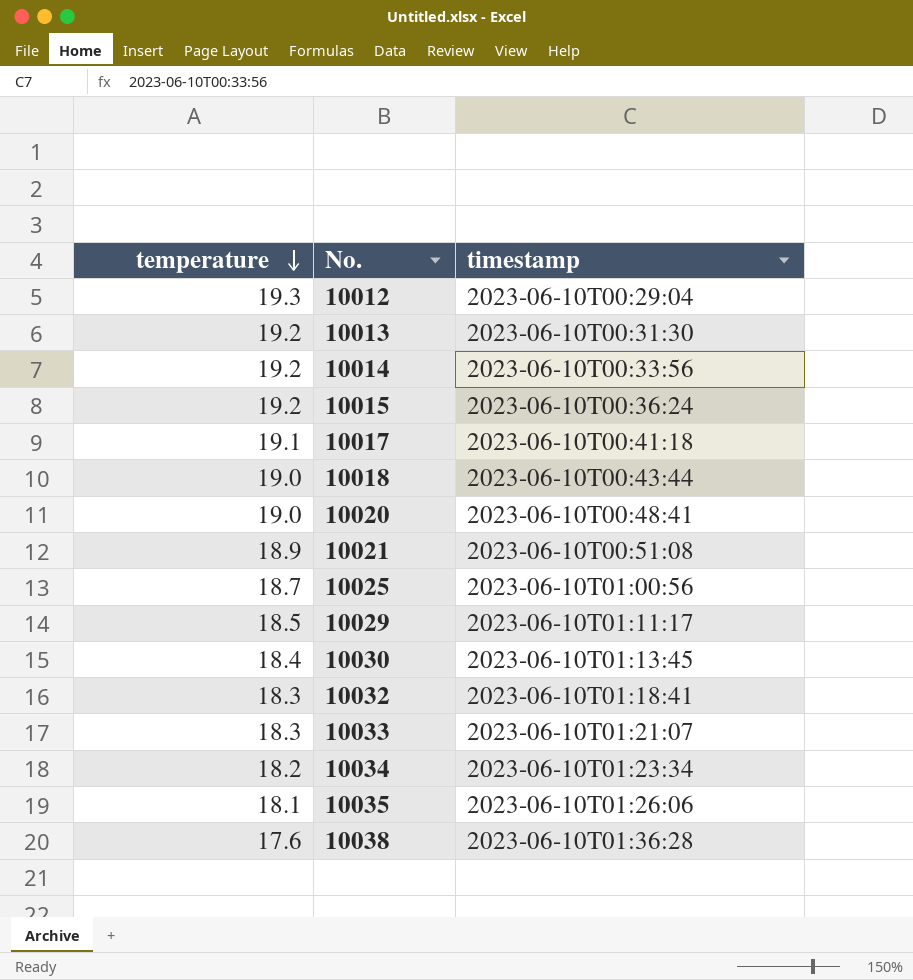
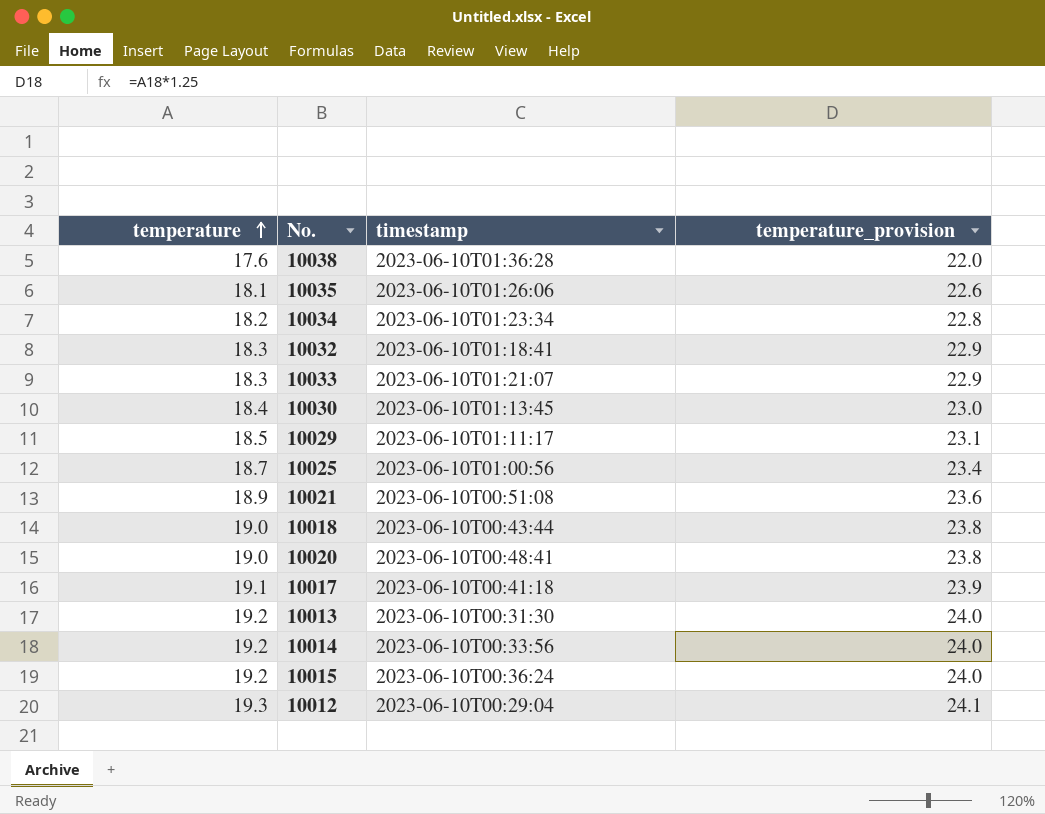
row order: temperature descending -> temperature ascending
column temperature_provision | formula: none -> [temperature] * 1.25

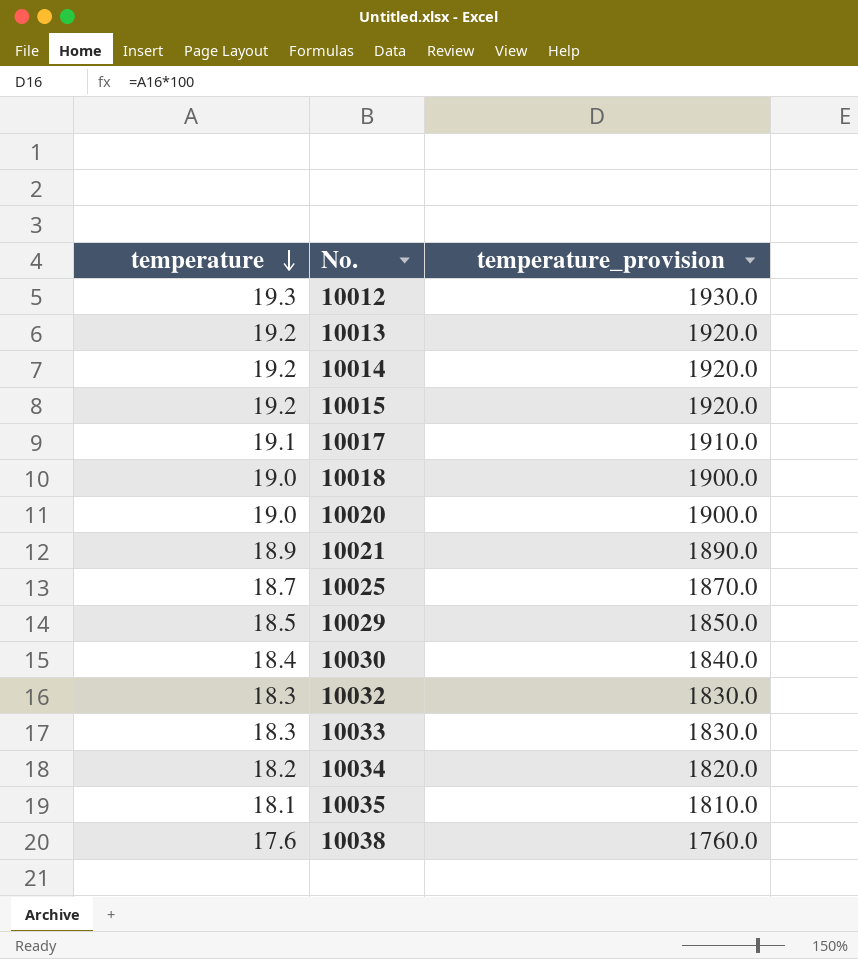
row order: temperature ascending -> temperature descending
column timestamp | position: 3 -> none
column temperature_provision | formula: [temperature] * 1.25 -> [temperature] * 100

